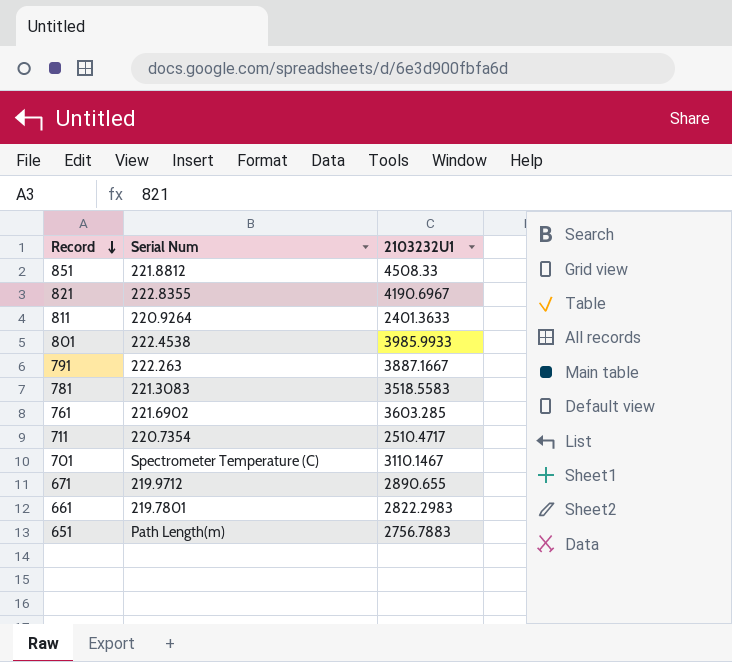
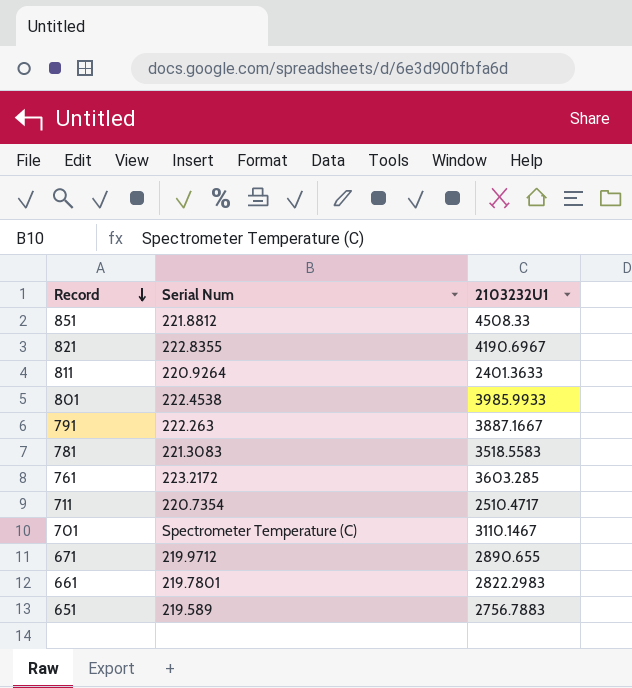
761 | Serial Num: 221.6902 -> 223.2172
651 | Serial Num: Path Length(m) -> 219.589

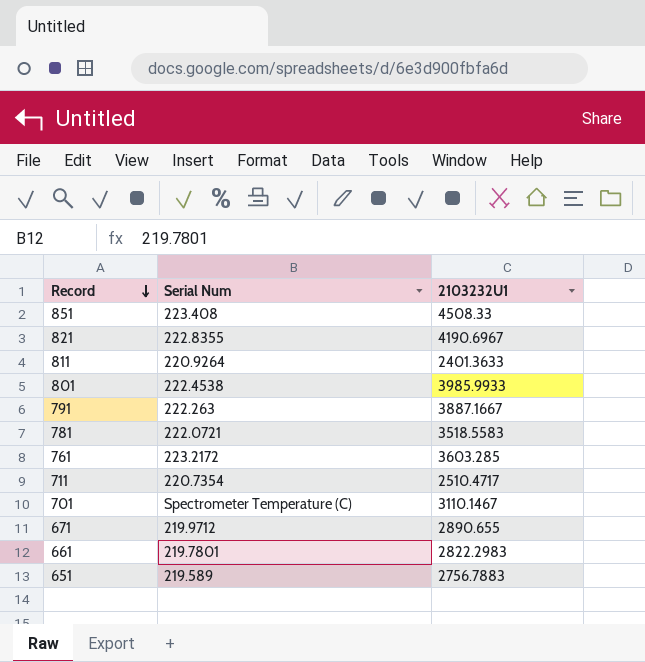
851 | Serial Num: 221.8812 -> 223.408
781 | Serial Num: 221.3083 -> 222.0721

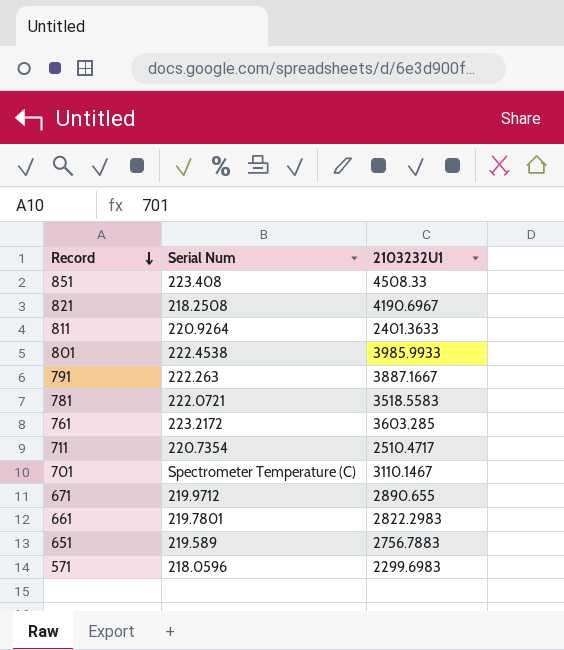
821 | Serial Num: 222.8355 -> 218.2508
row 571: none -> 218.0596 | 2299.6983

